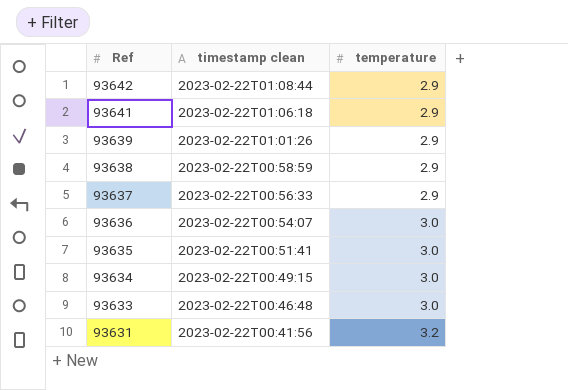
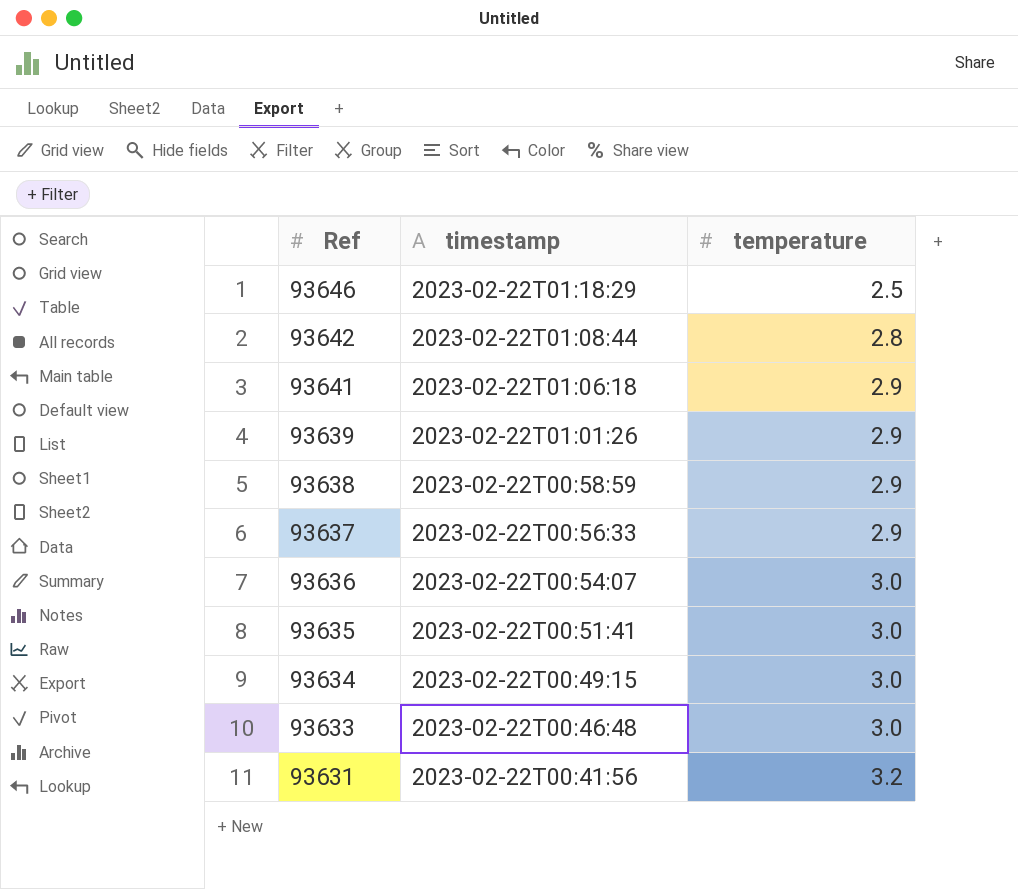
column name: timestamp clean -> timestamp
row 93646: none -> 2023-02-22T01:18:29 | 2.5
93642 | temperature: 2.9 -> 2.8

